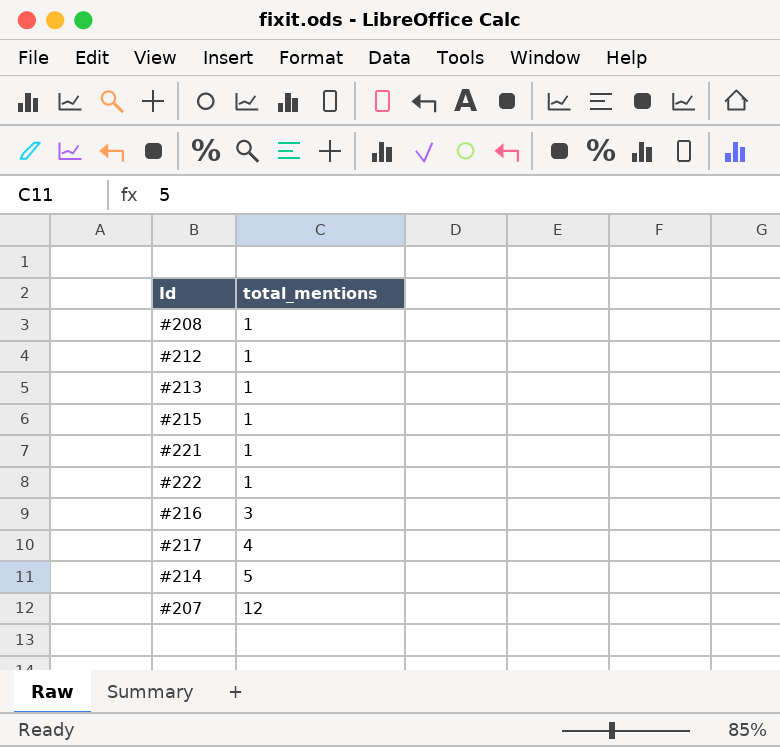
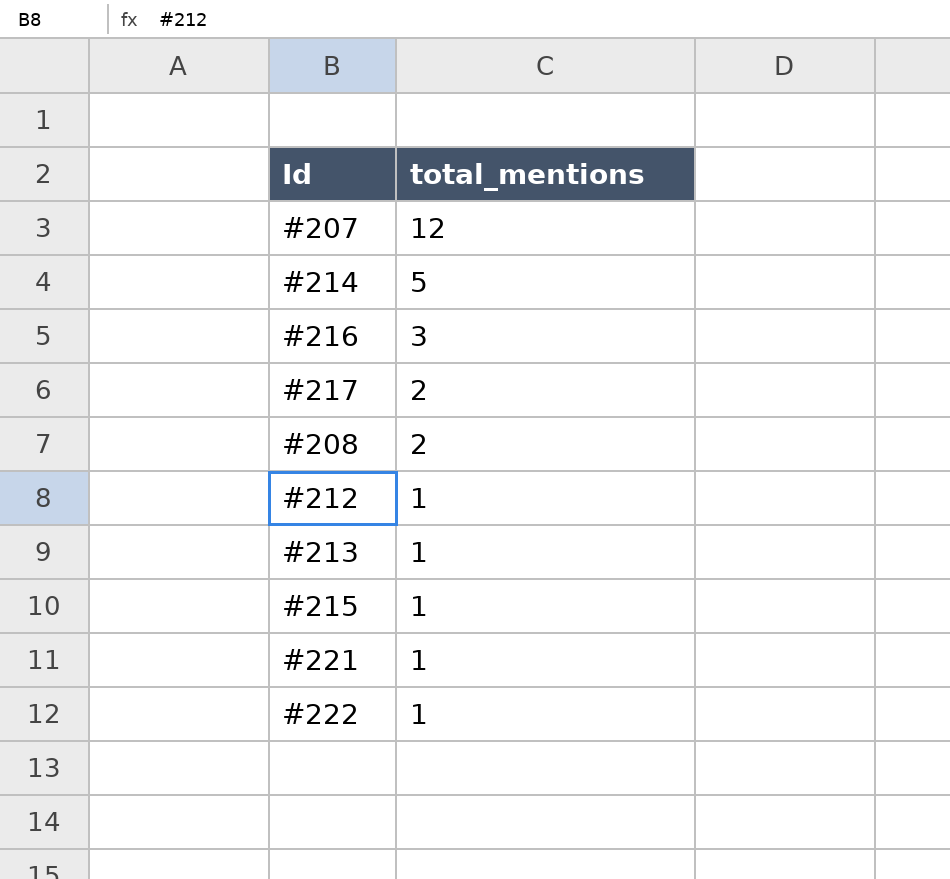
row order: total_mentions ascending -> total_mentions descending
#217 | total_mentions: 4 -> 2
#208 | total_mentions: 1 -> 2

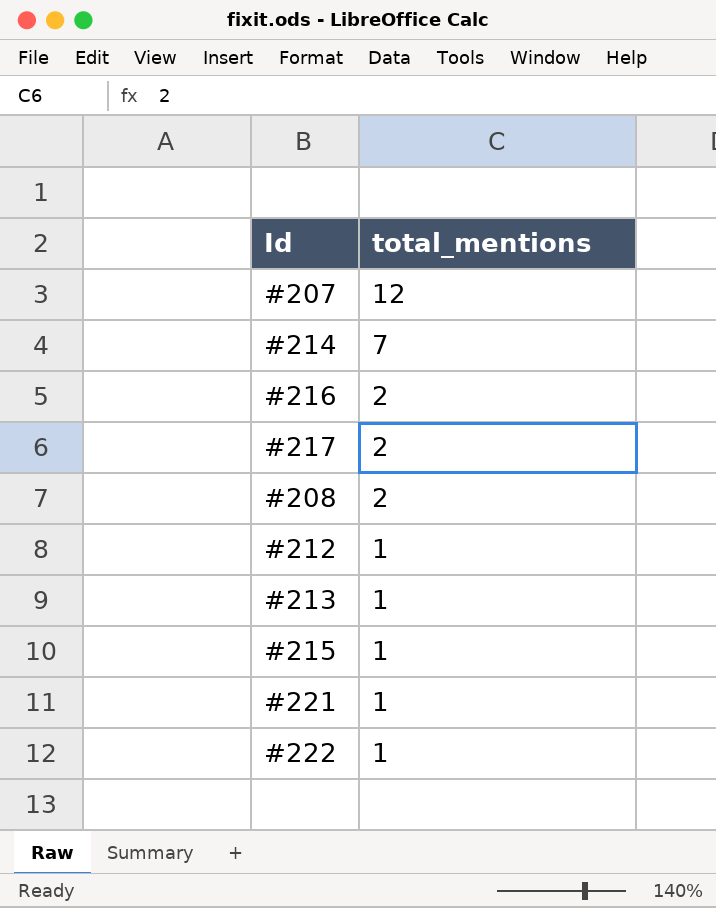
#214 | total_mentions: 5 -> 7
#216 | total_mentions: 3 -> 2

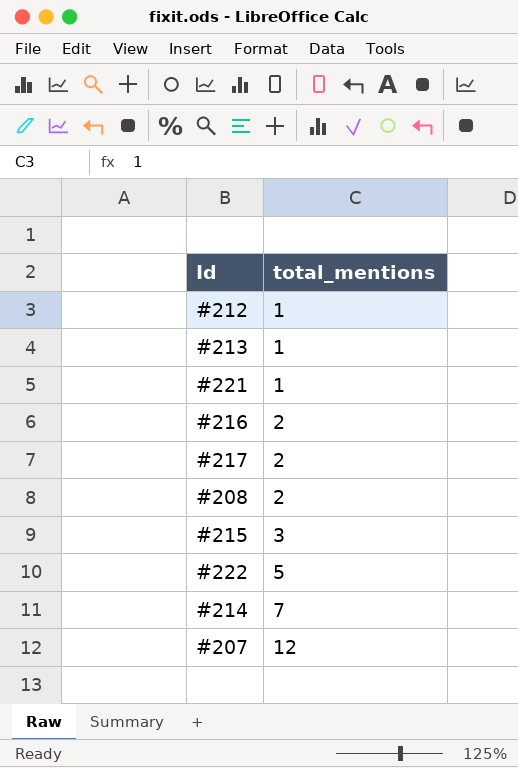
row order: total_mentions descending -> total_mentions ascending
#215 | total_mentions: 1 -> 3
#222 | total_mentions: 1 -> 5

